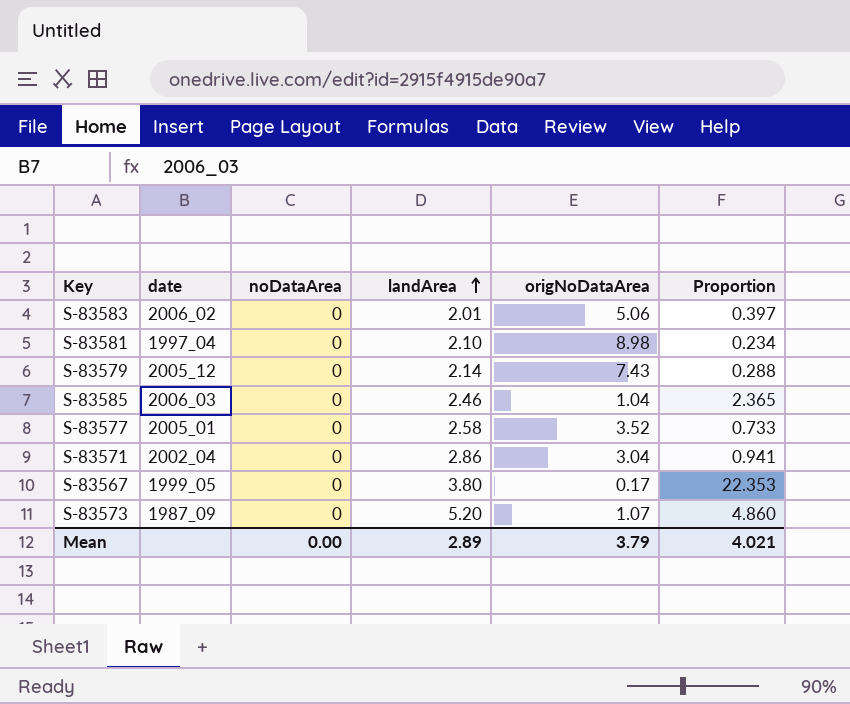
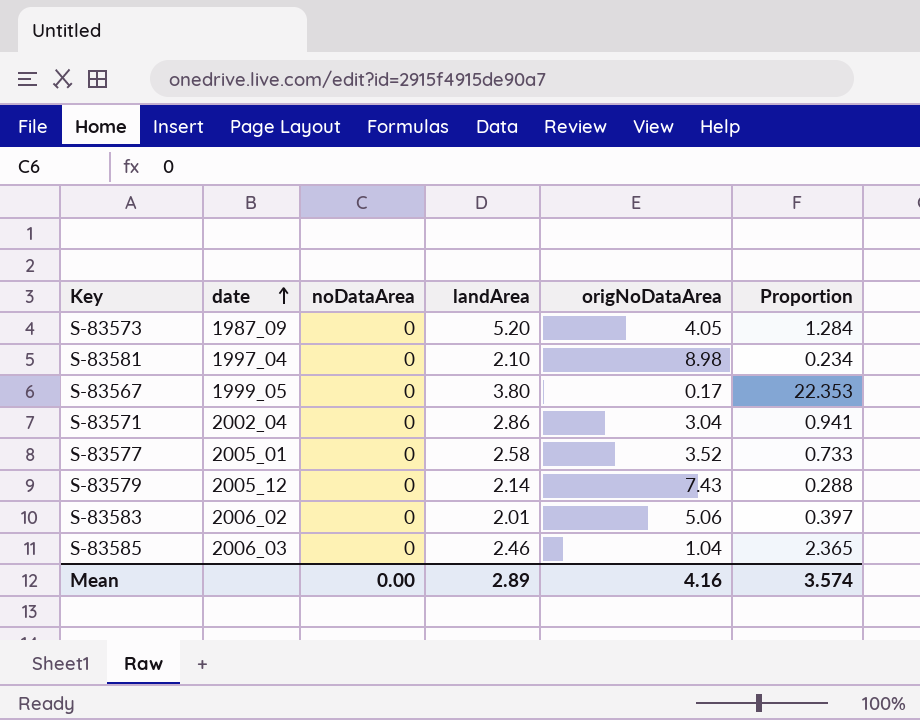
row order: landArea ascending -> date ascending
S-83573 | origNoDataArea: 1.07 -> 4.05
S-83573 | Proportion: 4.860 -> 1.284
Mean | origNoDataArea: 3.79 -> 4.16
Mean | Proportion: 4.021 -> 3.574

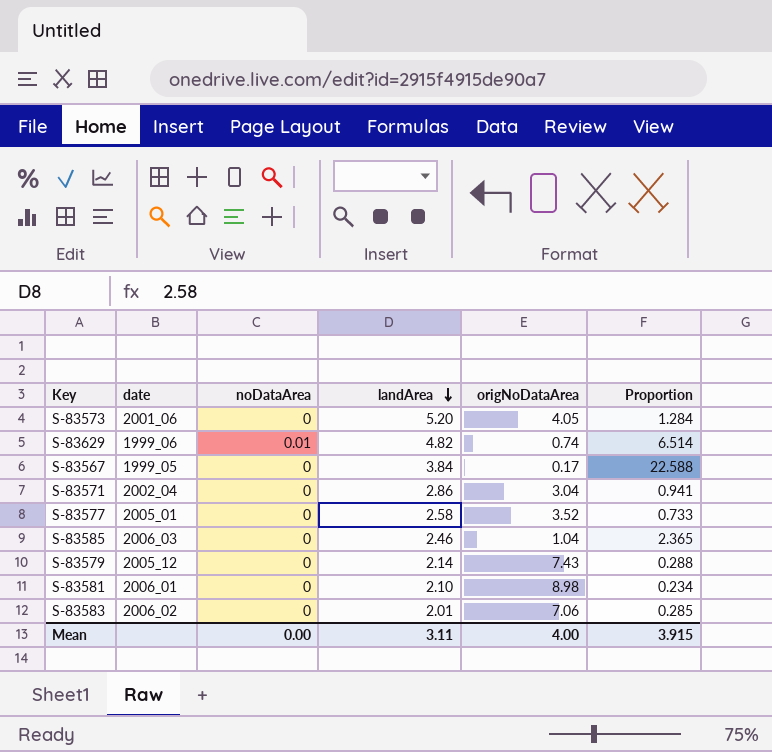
row order: date ascending -> landArea descending
S-83573 | date: 1987_09 -> 2001_06
row S-83629: none -> 1999_06 | 0.01 | 4.82 | 0.74 | 6.514
S-83567 | landArea: 3.80 -> 3.84
S-83567 | Proportion: 22.353 -> 22.588
S-83581 | date: 1997_04 -> 2006_01
S-83583 | origNoDataArea: 5.06 -> 7.06
S-83583 | Proportion: 0.397 -> 0.285
Mean | landArea: 2.89 -> 3.11
Mean | origNoDataArea: 4.16 -> 4.00
Mean | Proportion: 3.574 -> 3.915

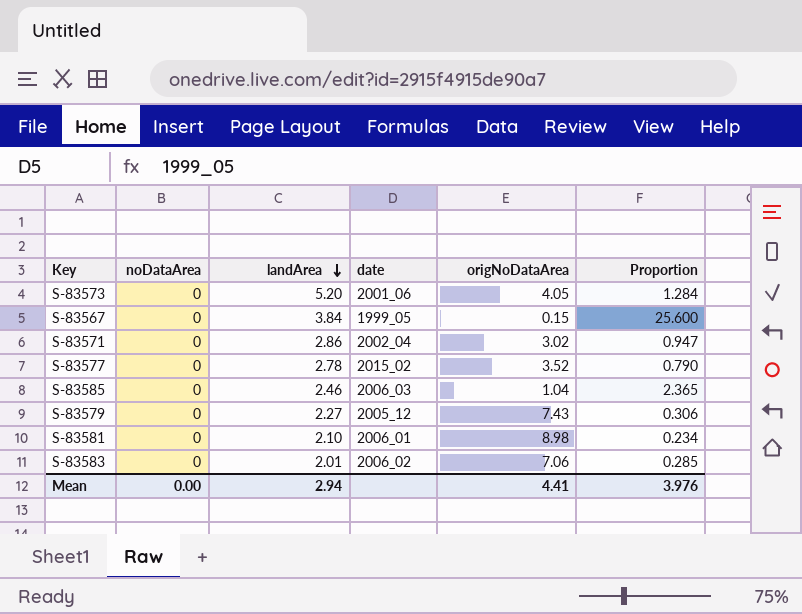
column date | position: 2 -> 4
row S-83629: 1999_06 | 0.01 | 4.82 | 0.74 | 6.514 -> none
S-83567 | origNoDataArea: 0.17 -> 0.15
S-83567 | Proportion: 22.588 -> 25.600
S-83571 | origNoDataArea: 3.04 -> 3.02
S-83571 | Proportion: 0.941 -> 0.947
S-83577 | landArea: 2.58 -> 2.78
S-83577 | date: 2005_01 -> 2015_02
S-83577 | Proportion: 0.733 -> 0.790
S-83579 | landArea: 2.14 -> 2.27
S-83579 | Proportion: 0.288 -> 0.306
Mean | landArea: 3.11 -> 2.94
Mean | origNoDataArea: 4.00 -> 4.41
Mean | Proportion: 3.915 -> 3.976

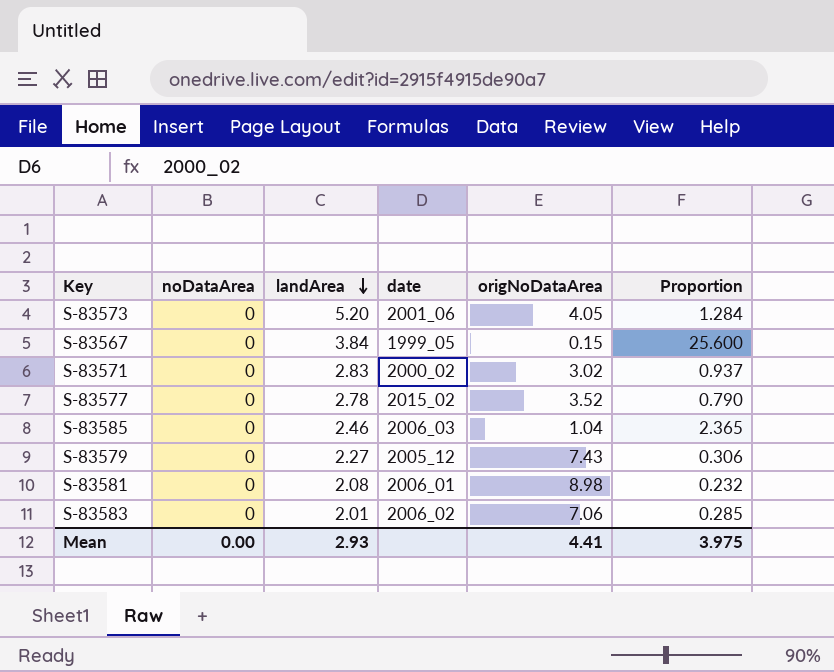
S-83571 | landArea: 2.86 -> 2.83
S-83571 | date: 2002_04 -> 2000_02
S-83571 | Proportion: 0.947 -> 0.937
S-83581 | landArea: 2.10 -> 2.08
S-83581 | Proportion: 0.234 -> 0.232
Mean | landArea: 2.94 -> 2.93
Mean | Proportion: 3.976 -> 3.975

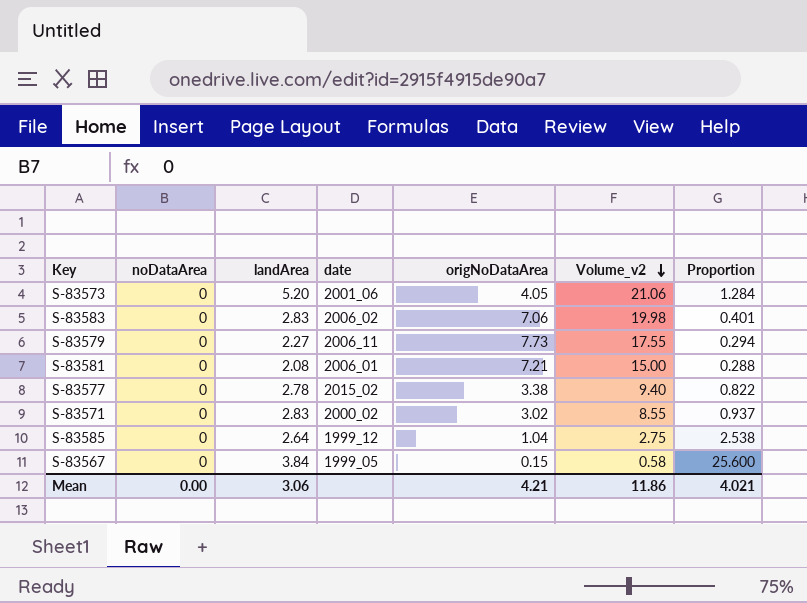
row order: landArea descending -> Volume_v2 descending
column Volume_v2 | formula: none -> [landArea] * [origNoDataArea]
S-83583 | landArea: 2.01 -> 2.83
S-83583 | Proportion: 0.285 -> 0.401
S-83579 | date: 2005_12 -> 2006_11
S-83579 | origNoDataArea: 7.43 -> 7.73
S-83579 | Proportion: 0.306 -> 0.294
S-83581 | origNoDataArea: 8.98 -> 7.21
S-83581 | Proportion: 0.232 -> 0.288
S-83577 | origNoDataArea: 3.52 -> 3.38
S-83577 | Proportion: 0.790 -> 0.822
S-83585 | landArea: 2.46 -> 2.64
S-83585 | date: 2006_03 -> 1999_12
S-83585 | Proportion: 2.365 -> 2.538
Mean | landArea: 2.93 -> 3.06
Mean | origNoDataArea: 4.41 -> 4.21
Mean | Proportion: 3.975 -> 4.021

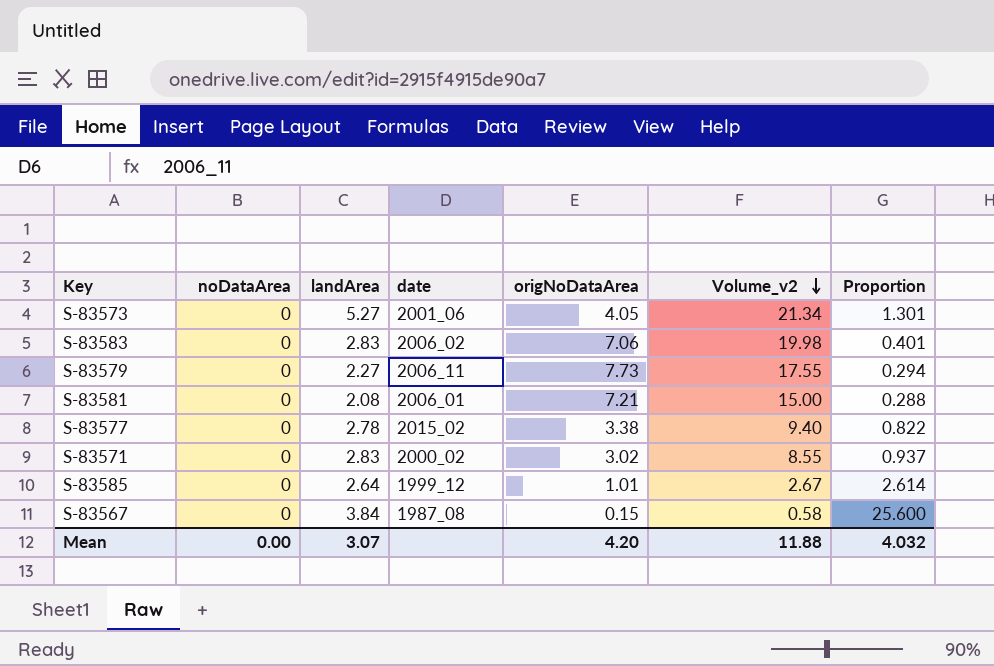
S-83573 | landArea: 5.20 -> 5.27
S-83573 | Volume_v2: 21.06 -> 21.34
S-83573 | Proportion: 1.284 -> 1.301
S-83585 | origNoDataArea: 1.04 -> 1.01
S-83585 | Volume_v2: 2.75 -> 2.67
S-83585 | Proportion: 2.538 -> 2.614
S-83567 | date: 1999_05 -> 1987_08
Mean | landArea: 3.06 -> 3.07
Mean | origNoDataArea: 4.21 -> 4.20
Mean | Volume_v2: 11.86 -> 11.88
Mean | Proportion: 4.021 -> 4.032

